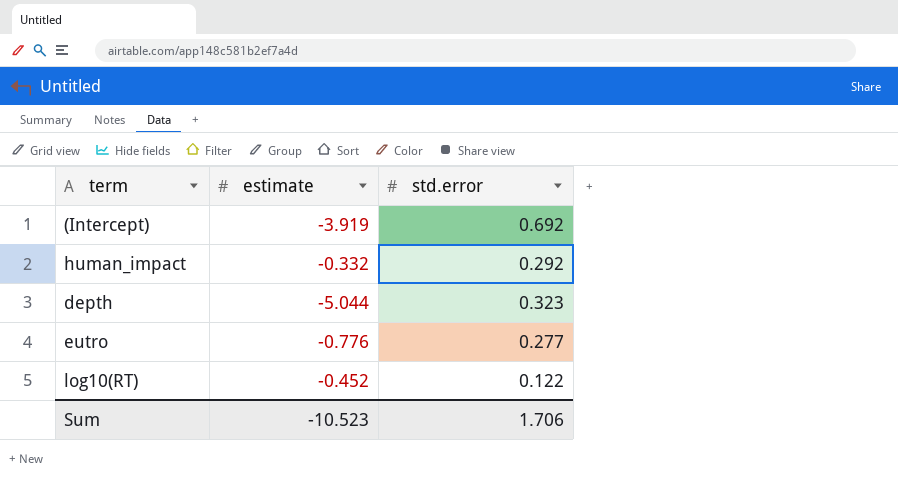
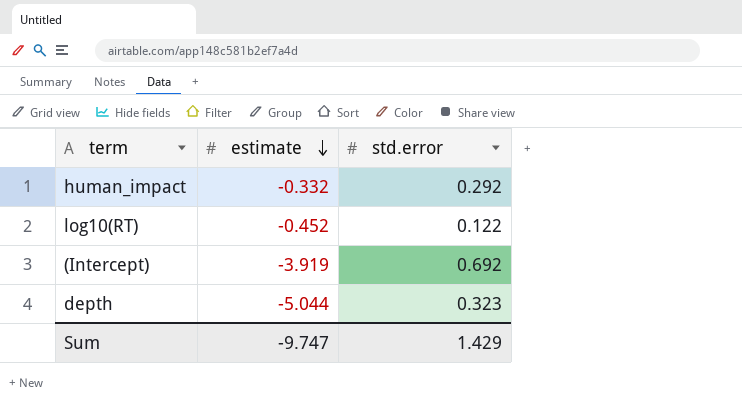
row order: none -> estimate descending
row eutro: -0.776 | 0.277 -> none
Sum | estimate: -10.523 -> -9.747
Sum | std.error: 1.706 -> 1.429

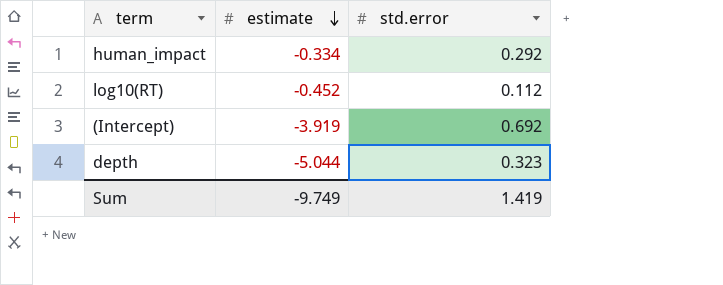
human_impact | estimate: -0.332 -> -0.334
log10(RT) | std.error: 0.122 -> 0.112
Sum | estimate: -9.747 -> -9.749
Sum | std.error: 1.429 -> 1.419

